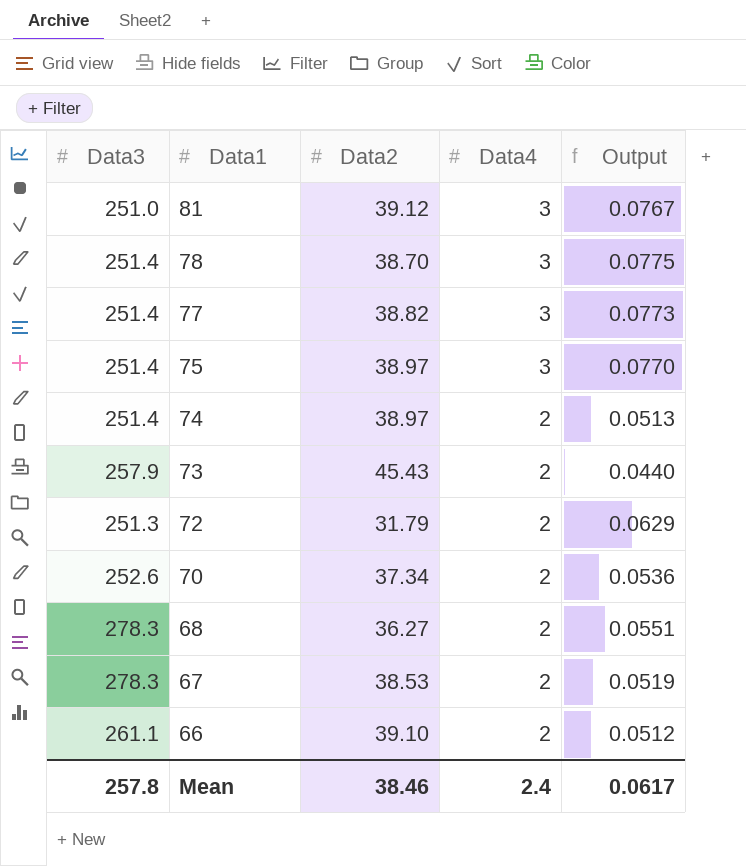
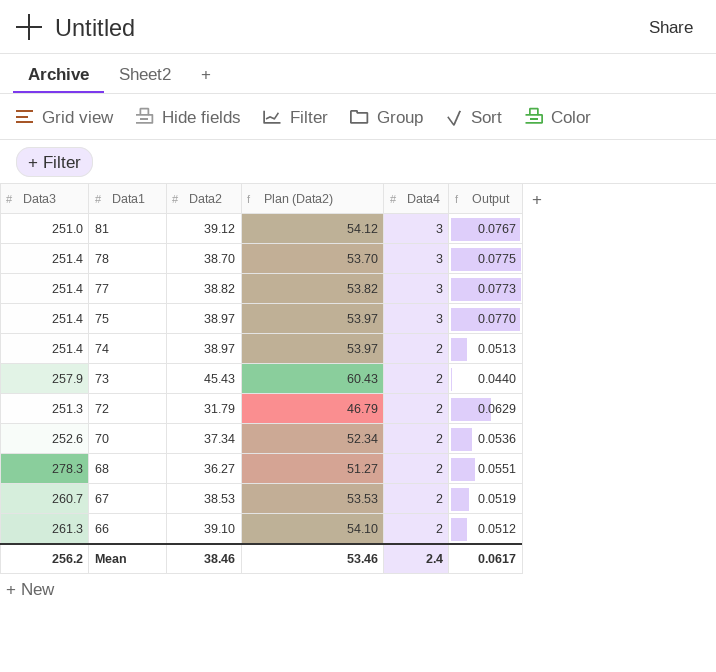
column Plan (Data2) | formula: none -> [Data2] + 15
67 | Data3: 278.3 -> 260.7
66 | Data3: 261.1 -> 261.3
Mean | Data3: 257.8 -> 256.2

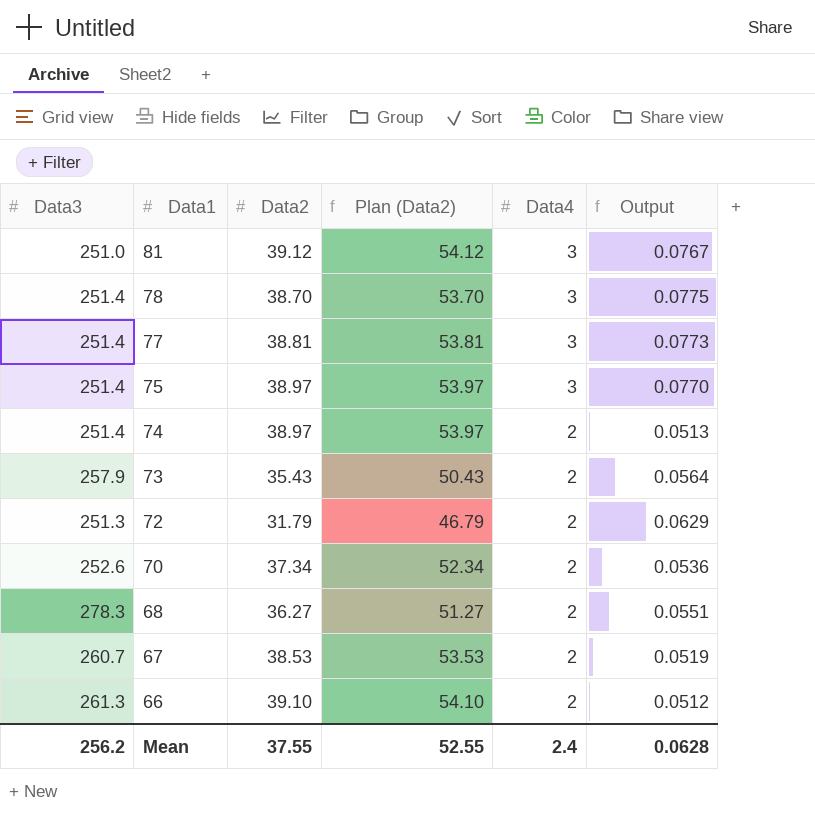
77 | Data2: 38.82 -> 38.81
77 | Plan (Data2): 53.82 -> 53.81
73 | Data2: 45.43 -> 35.43
73 | Plan (Data2): 60.43 -> 50.43
73 | Output: 0.0440 -> 0.0564
Mean | Data2: 38.46 -> 37.55
Mean | Plan (Data2): 53.46 -> 52.55
Mean | Output: 0.0617 -> 0.0628

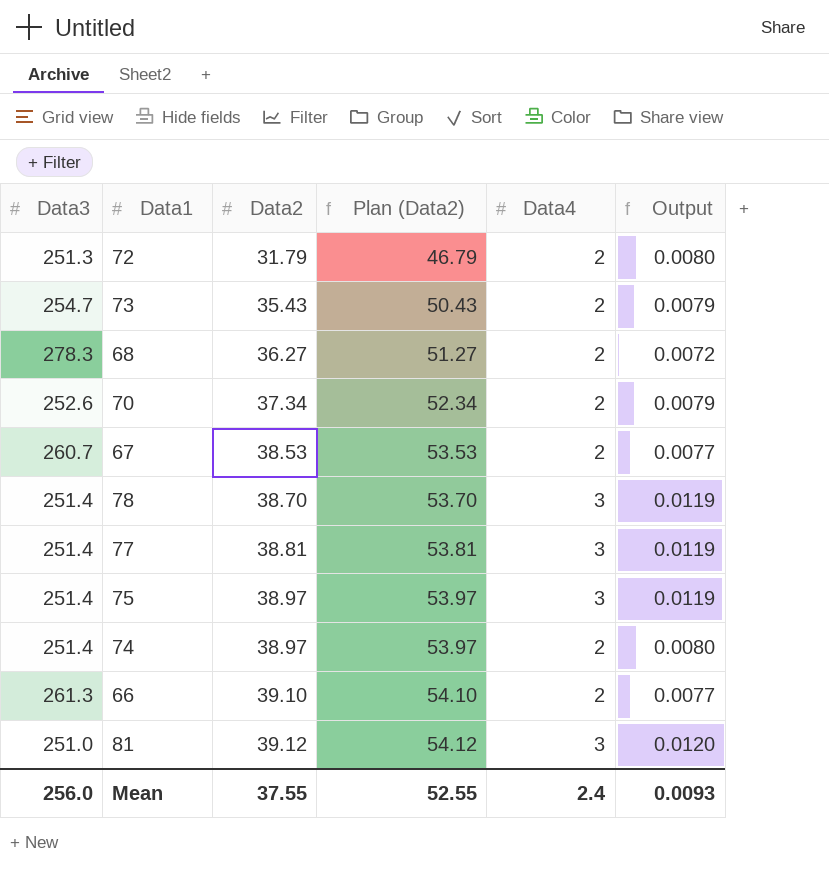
row order: Data1 descending -> Data2 ascending
column Output | formula: [Data4] / [Data2] -> [Data4] / [Data3]
73 | Data3: 257.9 -> 254.7
Mean | Data3: 256.2 -> 256.0
Mean | Output: 0.0628 -> 0.0093

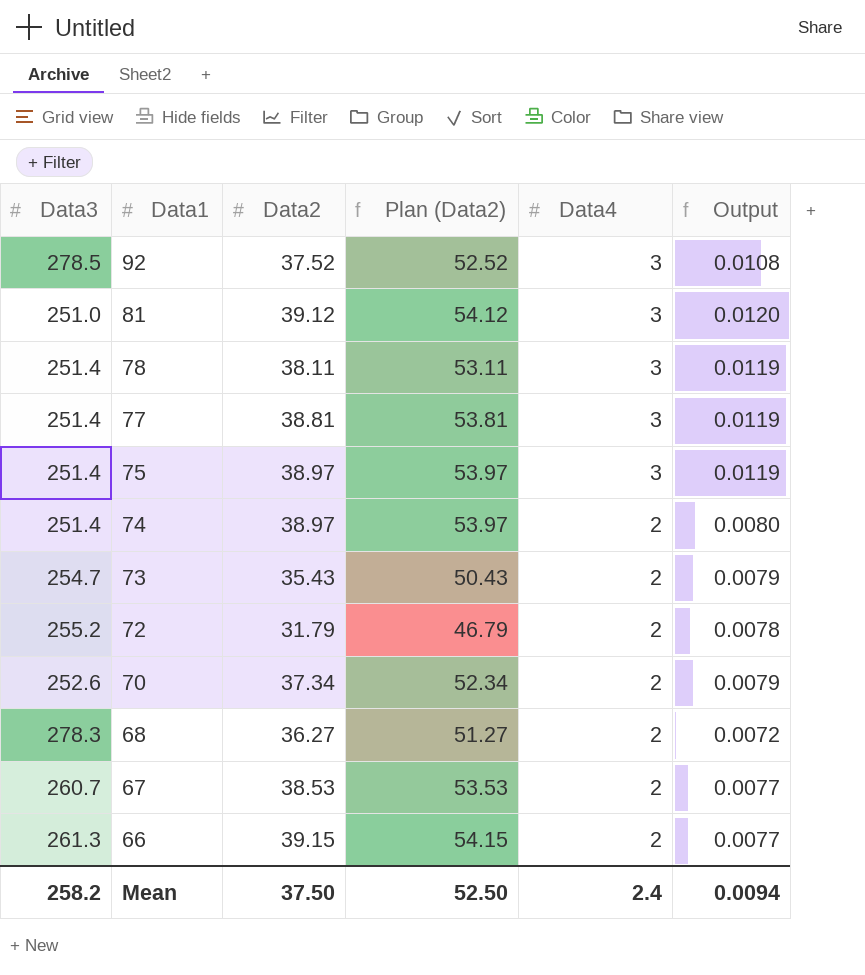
row order: Data2 ascending -> Data1 descending
row 92: none -> 278.5 | 37.52 | 52.52 | 3 | 0.0108
78 | Data2: 38.70 -> 38.11
78 | Plan (Data2): 53.70 -> 53.11
72 | Data3: 251.3 -> 255.2
72 | Output: 0.0080 -> 0.0078
66 | Data2: 39.10 -> 39.15
66 | Plan (Data2): 54.10 -> 54.15
Mean | Data3: 256.0 -> 258.2
Mean | Data2: 37.55 -> 37.50
Mean | Plan (Data2): 52.55 -> 52.50
Mean | Output: 0.0093 -> 0.0094

